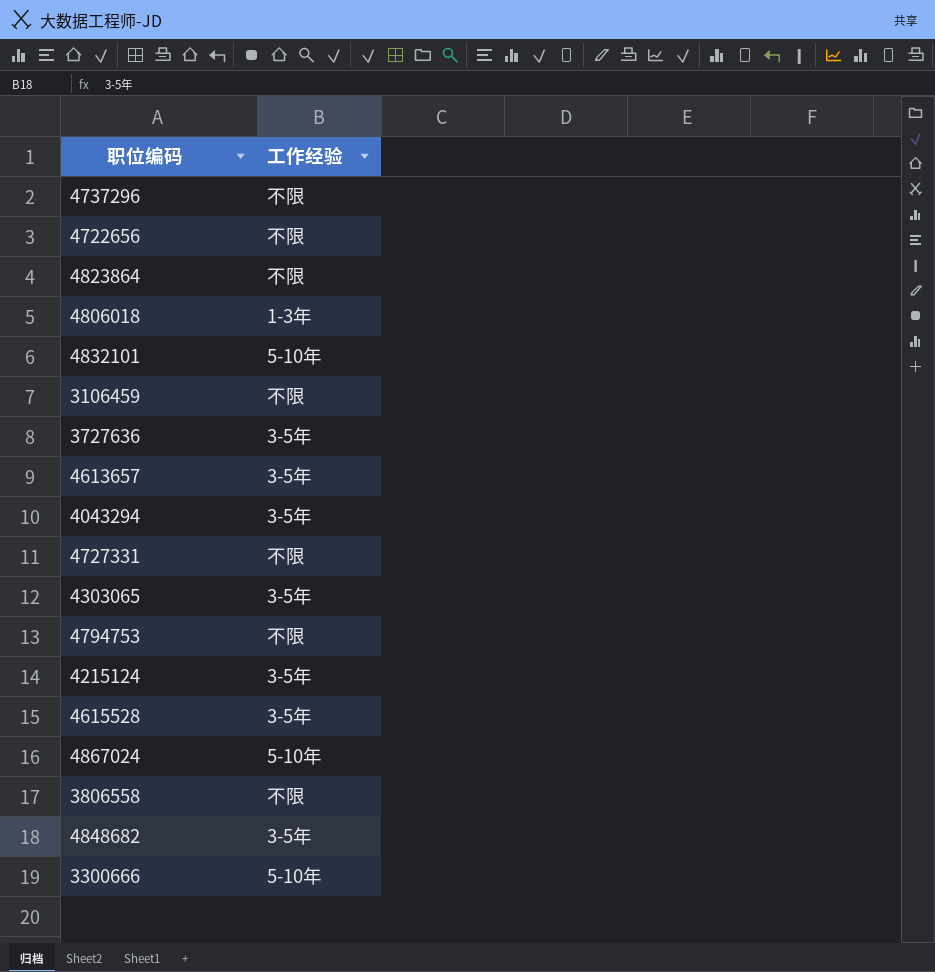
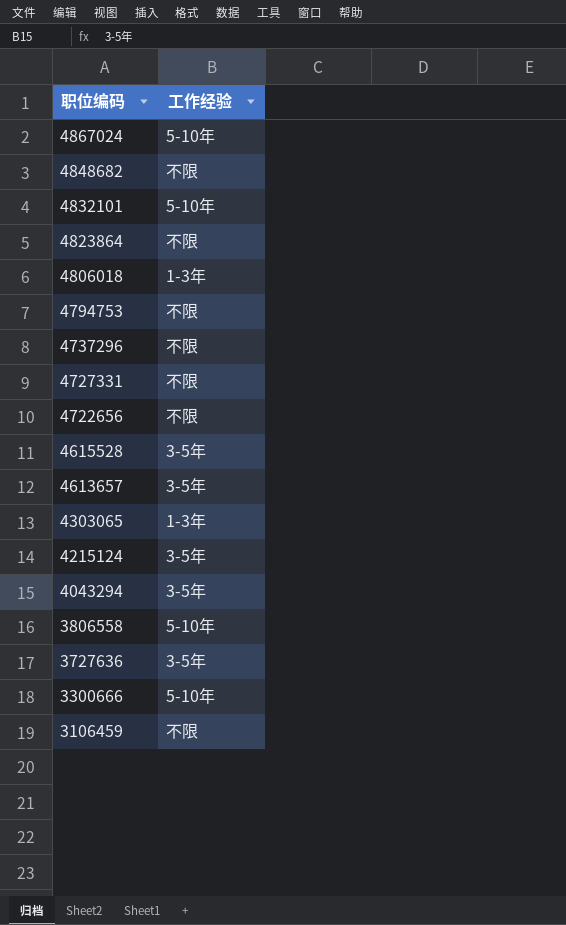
row order: none -> 职位编码 descending
4848682 | 工作经验: 3-5年 -> 不限
4303065 | 工作经验: 3-5年 -> 1-3年
3806558 | 工作经验: 不限 -> 5-10年

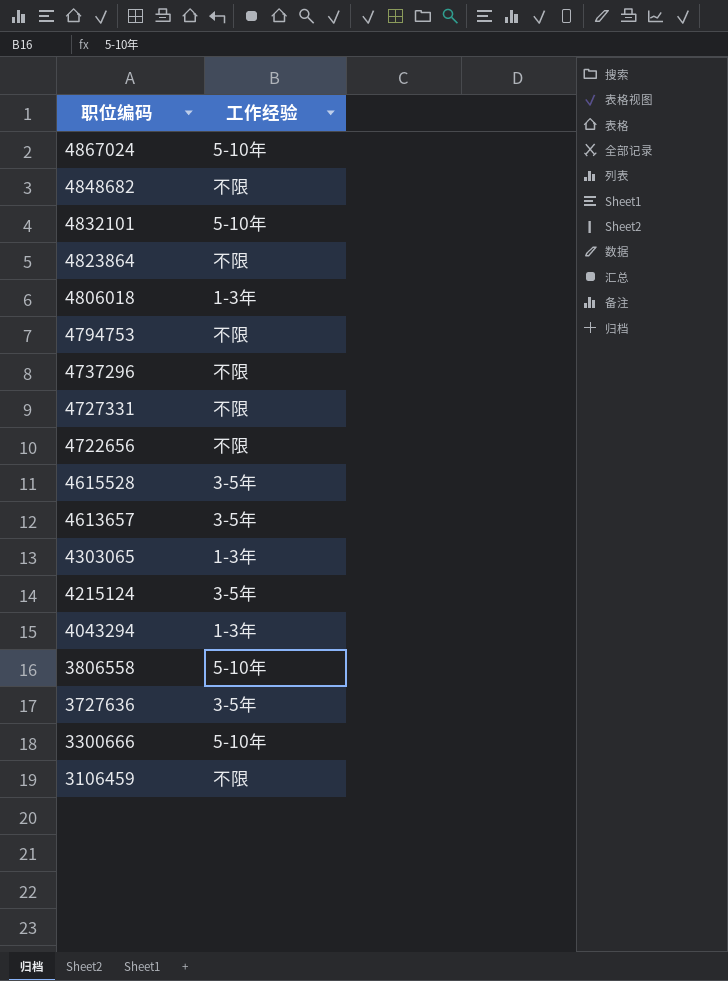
4043294 | 工作经验: 3-5年 -> 1-3年

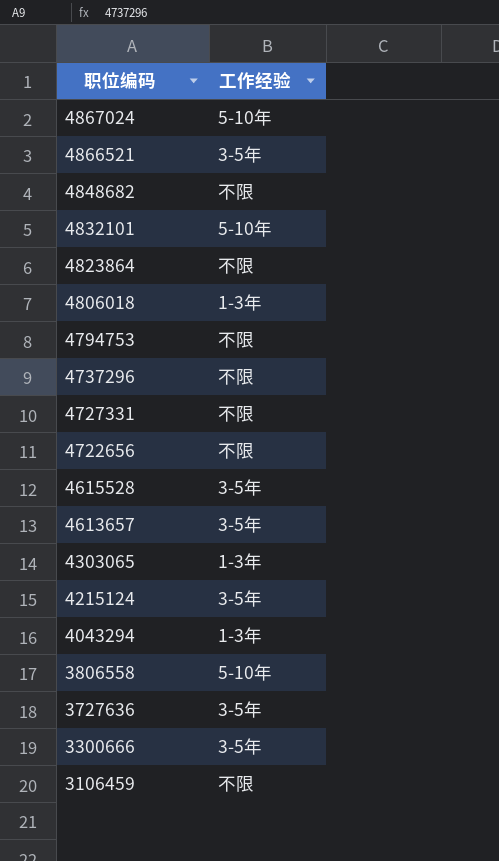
row 4866521: none -> 3-5年
3300666 | 工作经验: 5-10年 -> 3-5年

